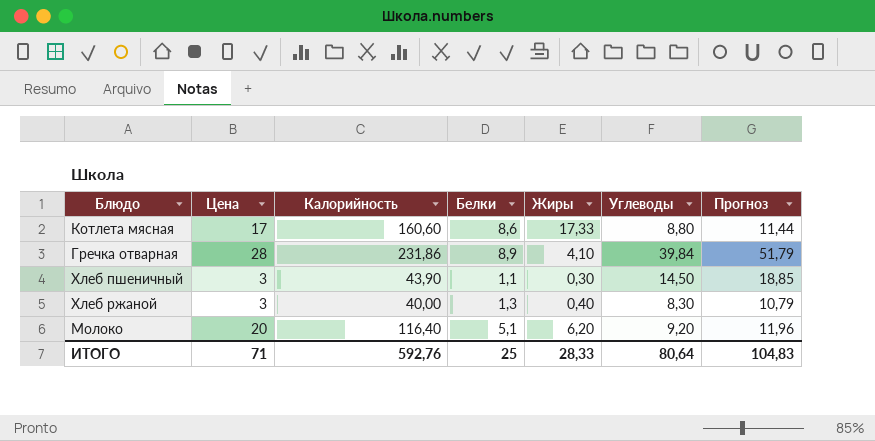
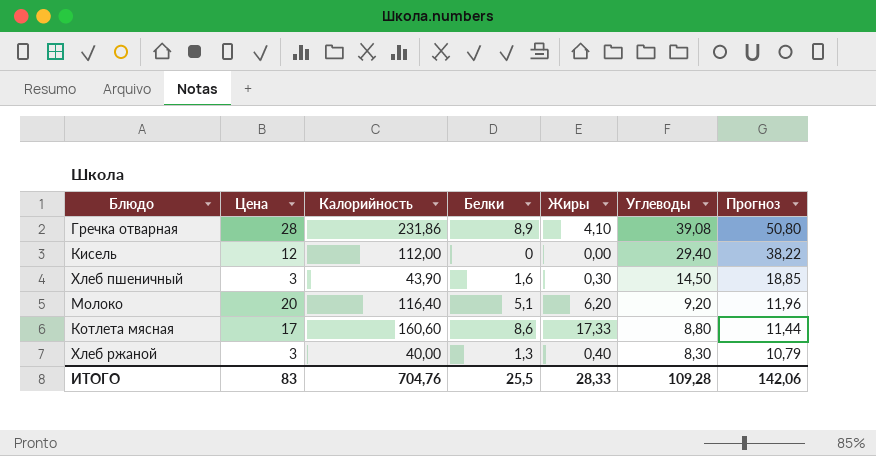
row order: none -> Углеводы descending
Гречка отварная | Углеводы: 39,84 -> 39,08
Гречка отварная | Прогноз: 51,79 -> 50,80
row Кисель: none -> 12 | 112,00 | 0 | 0,00 | 29,40 | 38,22
Хлеб пшеничный | Белки: 1,1 -> 1,6
ИТОГО | Цена: 71 -> 83
ИТОГО | Калорийность: 592,76 -> 704,76
ИТОГО | Белки: 25 -> 25,5
ИТОГО | Углеводы: 80,64 -> 109,28
ИТОГО | Прогноз: 104,83 -> 142,06

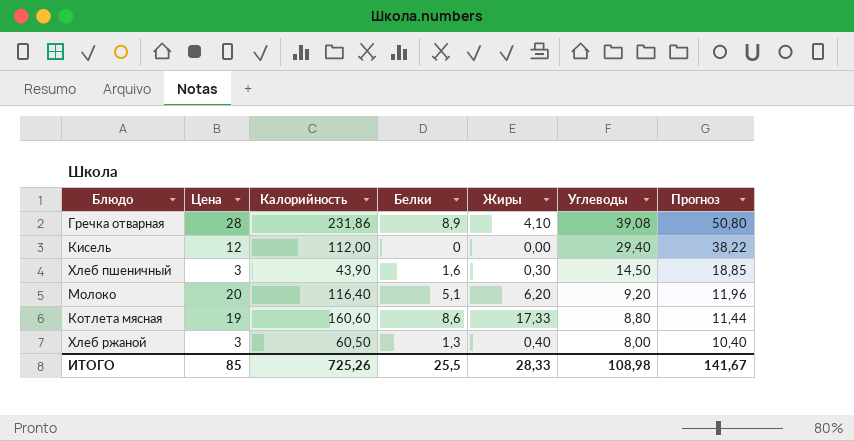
Котлета мясная | Цена: 17 -> 19
Хлеб ржаной | Калорийность: 40,00 -> 60,50
Хлеб ржаной | Углеводы: 8,30 -> 8,00
Хлеб ржаной | Прогноз: 10,79 -> 10,40
ИТОГО | Цена: 83 -> 85
ИТОГО | Калорийность: 704,76 -> 725,26
ИТОГО | Углеводы: 109,28 -> 108,98
ИТОГО | Прогноз: 142,06 -> 141,67

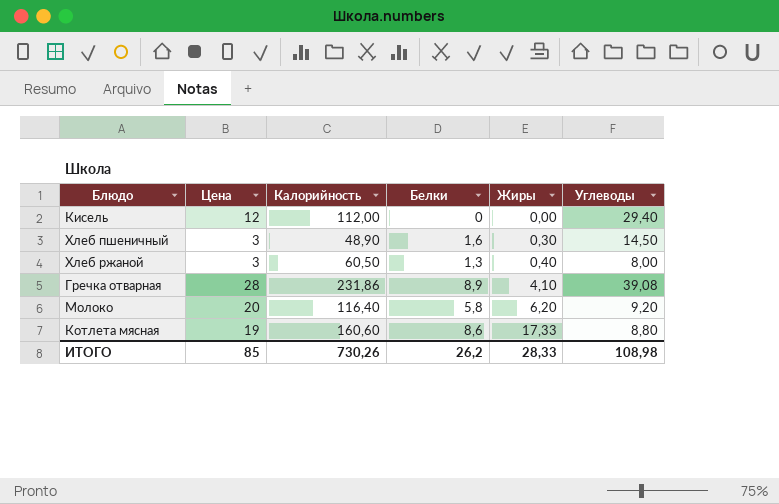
row order: Углеводы descending -> Жиры ascending
column Прогноз | formula: [Углеводы] * 1,3 -> none
Хлеб пшеничный | Калорийность: 43,90 -> 48,90
Молоко | Белки: 5,1 -> 5,8
ИТОГО | Калорийность: 725,26 -> 730,26
ИТОГО | Белки: 25,5 -> 26,2

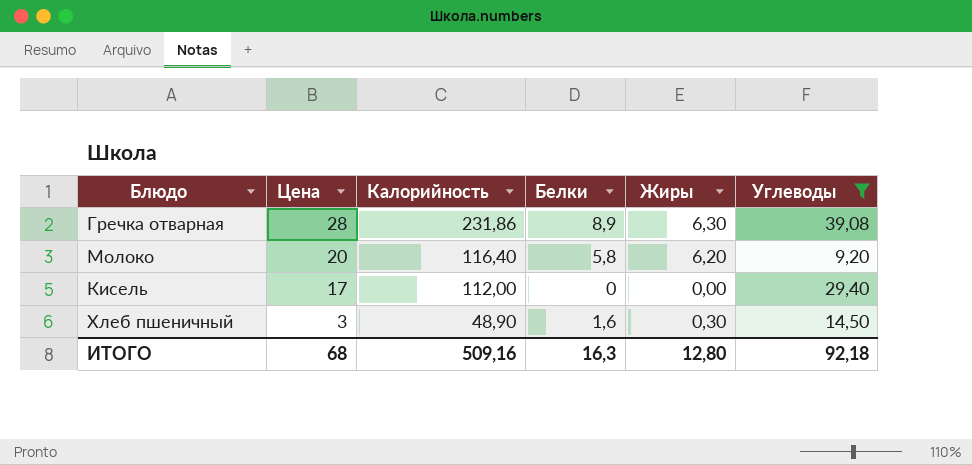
filter: none -> Углеводы >= 9,20
row order: Жиры ascending -> Цена descending
Гречка отварная | Жиры: 4,10 -> 6,30
Кисель | Цена: 12 -> 17
ИТОГО | Цена: 85 -> 68
ИТОГО | Калорийность: 730,26 -> 509,16
ИТОГО | Белки: 26,2 -> 16,3
ИТОГО | Жиры: 28,33 -> 12,80
ИТОГО | Углеводы: 108,98 -> 92,18

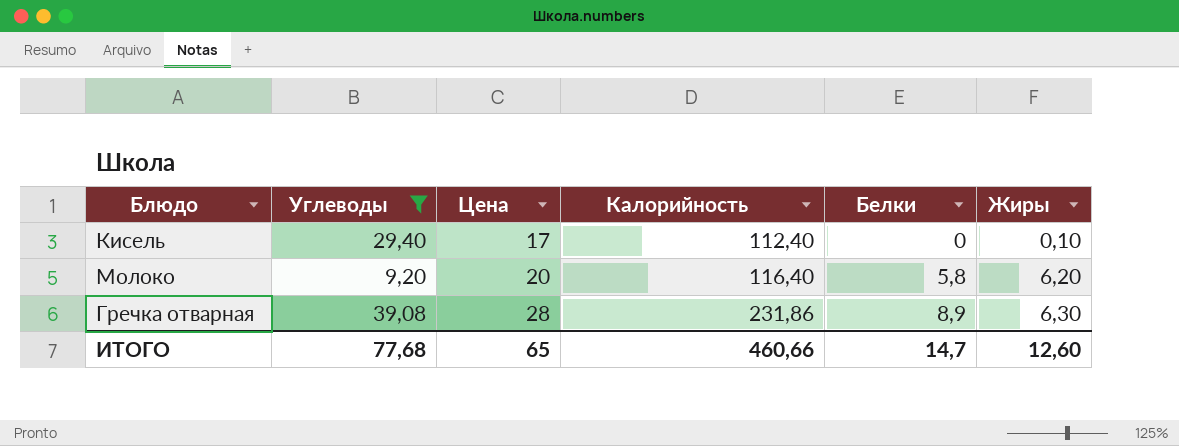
row order: Цена descending -> Цена ascending
column Углеводы | position: 6 -> 2
row Хлеб пшеничный: 3 | 48,90 | 1,6 | 0,30 | 14,50 -> none
Кисель | Калорийность: 112,00 -> 112,40
Кисель | Жиры: 0,00 -> 0,10
ИТОГО | Углеводы: 92,18 -> 77,68
ИТОГО | Цена: 68 -> 65
ИТОГО | Калорийность: 509,16 -> 460,66
ИТОГО | Белки: 16,3 -> 14,7
ИТОГО | Жиры: 12,80 -> 12,60

